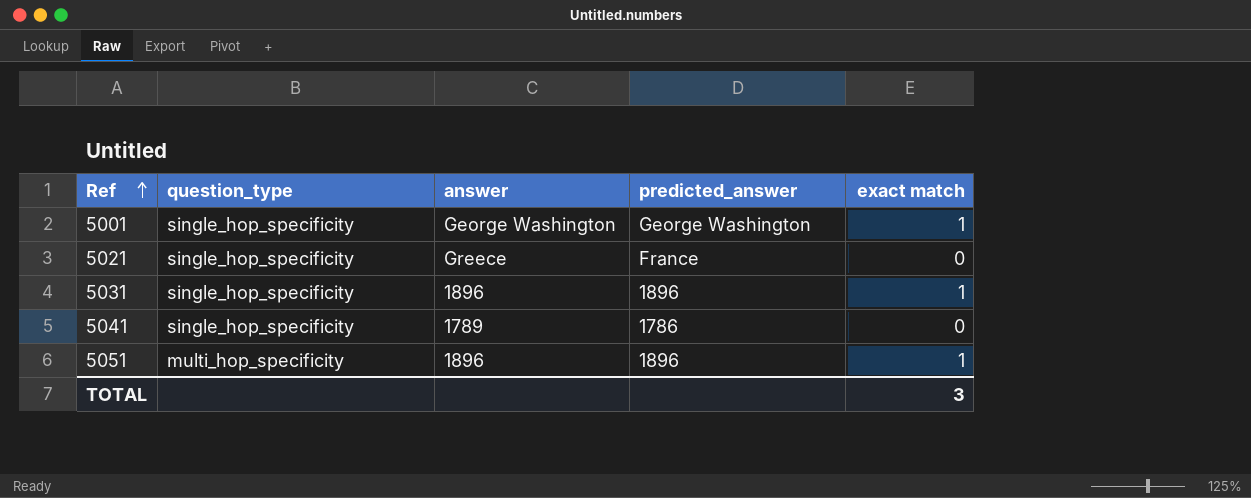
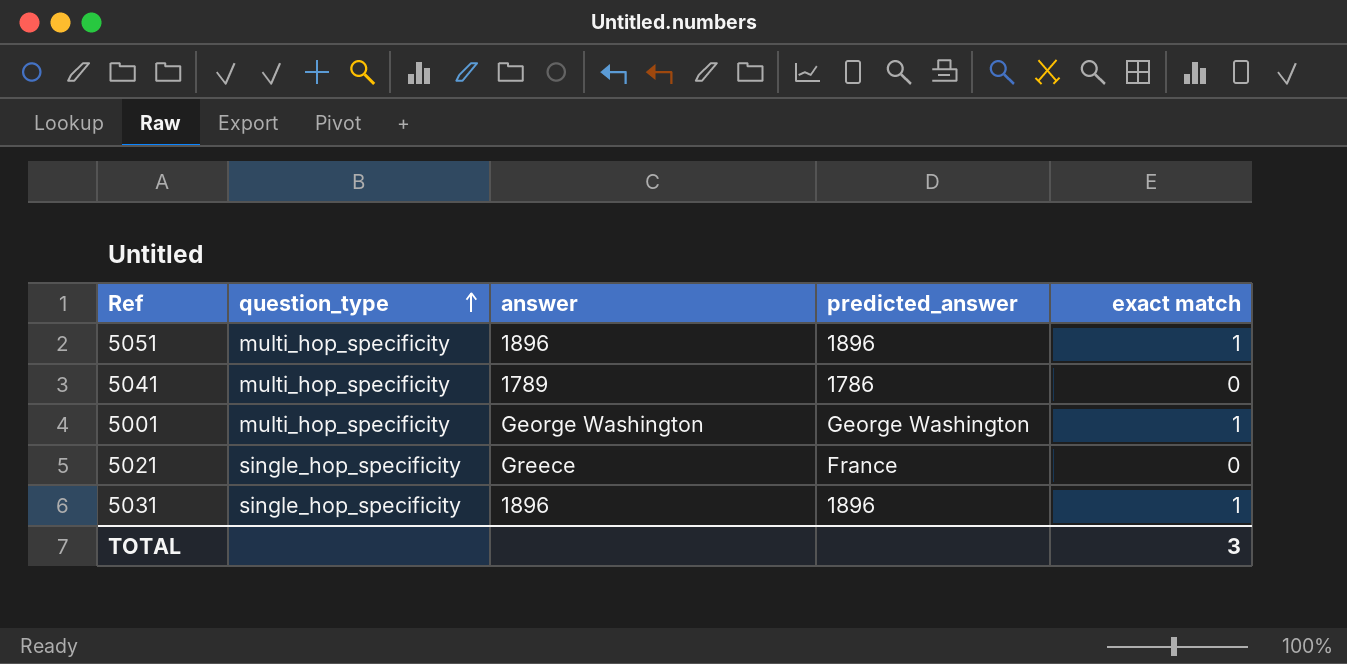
row order: Ref ascending -> question_type ascending
5041 | question_type: single_hop_specificity -> multi_hop_specificity
5001 | question_type: single_hop_specificity -> multi_hop_specificity

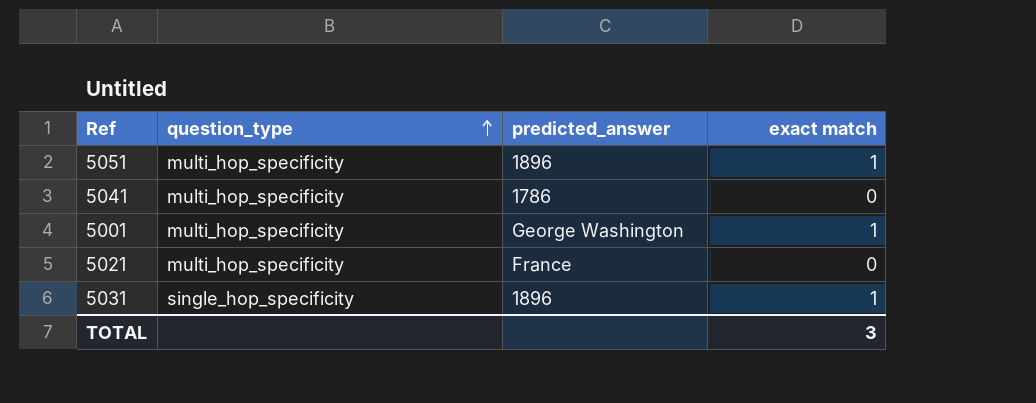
column answer | position: 3 -> none
5021 | question_type: single_hop_specificity -> multi_hop_specificity

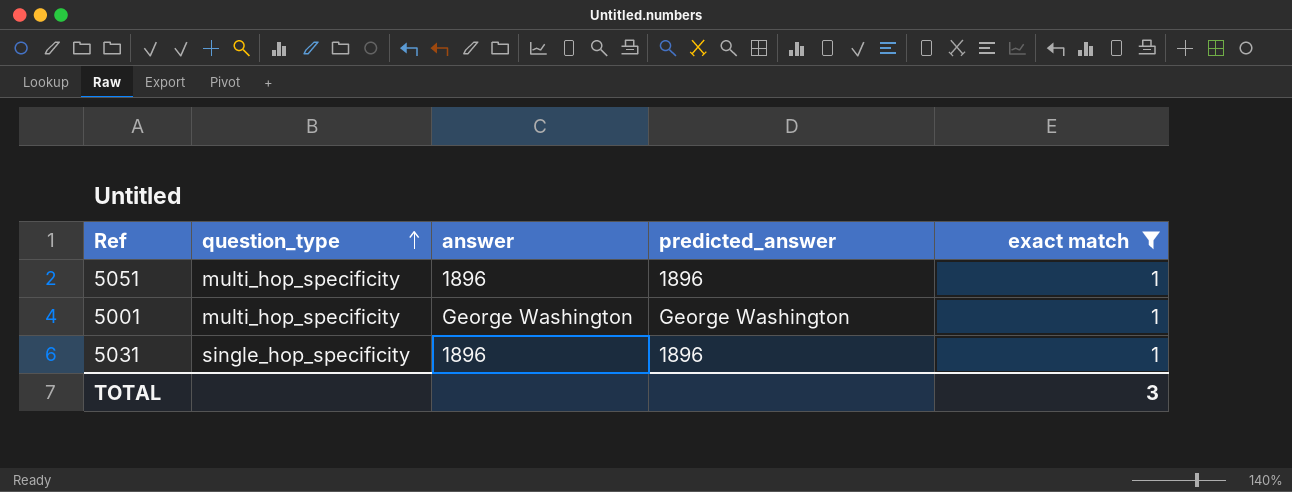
filter: none -> exact match = 1
column answer | position: none -> 3

